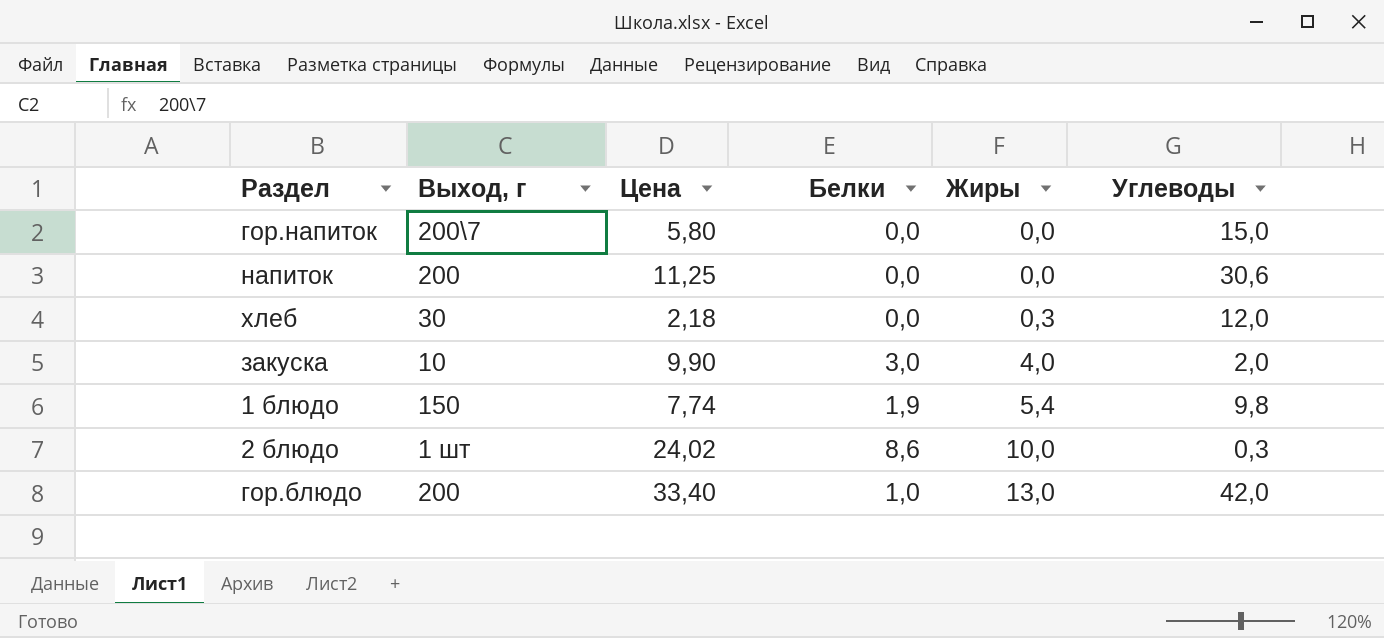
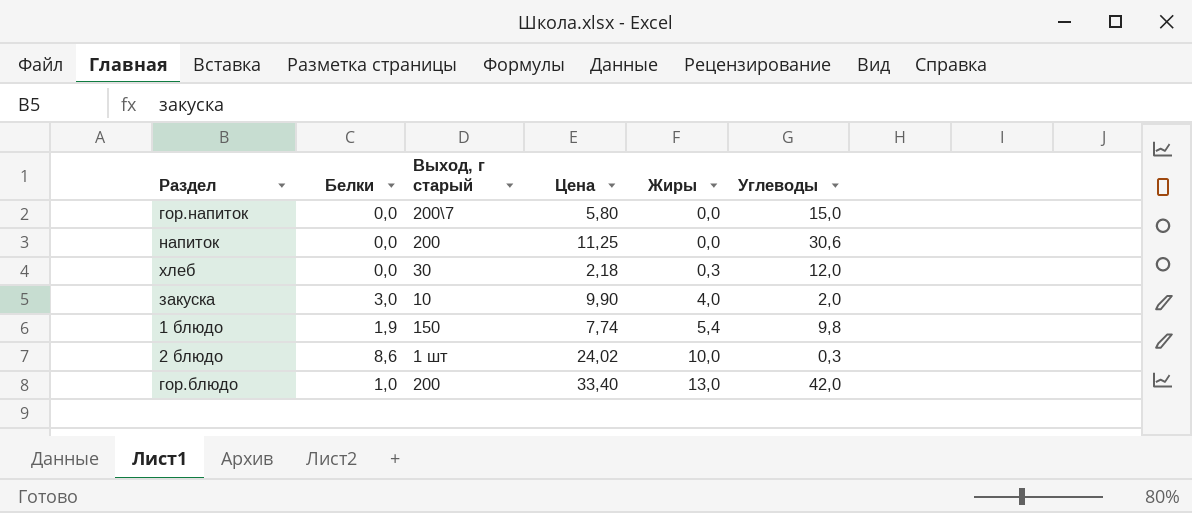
column Белки | position: 4 -> 2
column name: Выход, г -> Выход, г старый

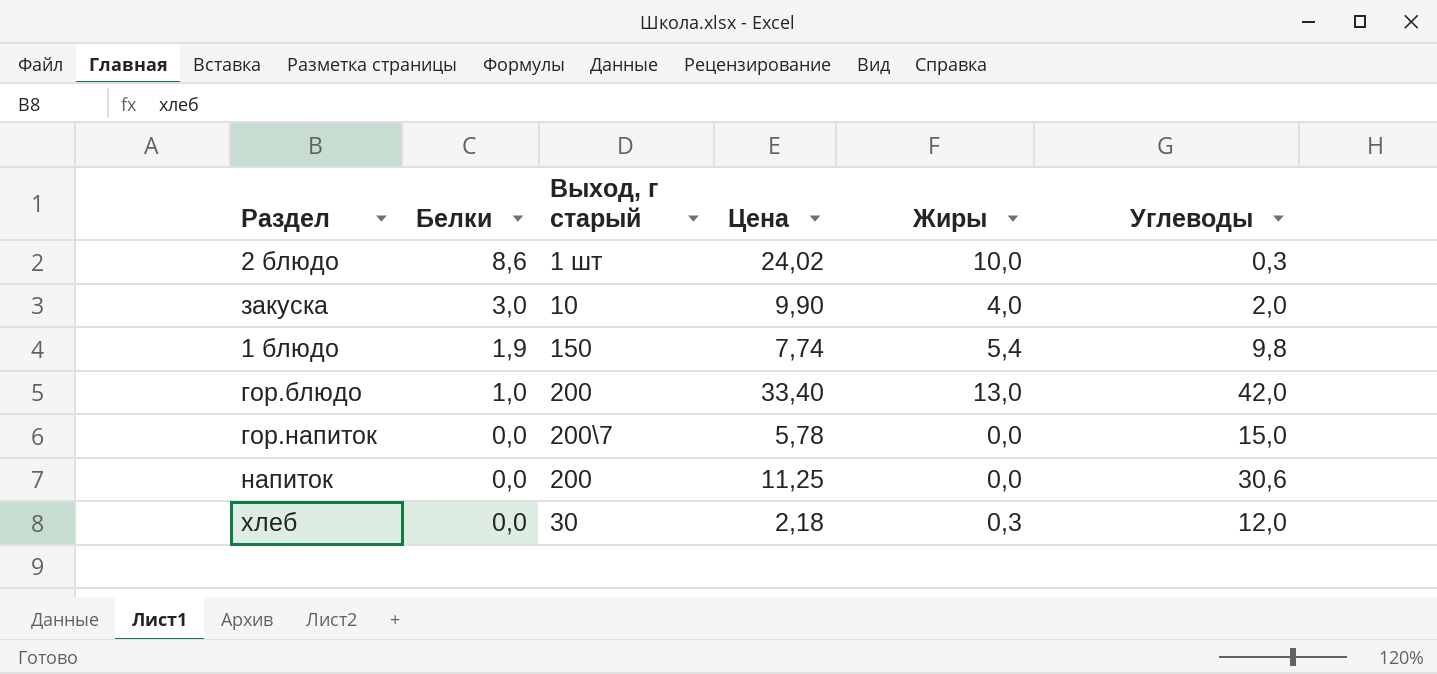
row order: Жиры ascending -> Белки descending
гор.напиток | Цена: 5,80 -> 5,78

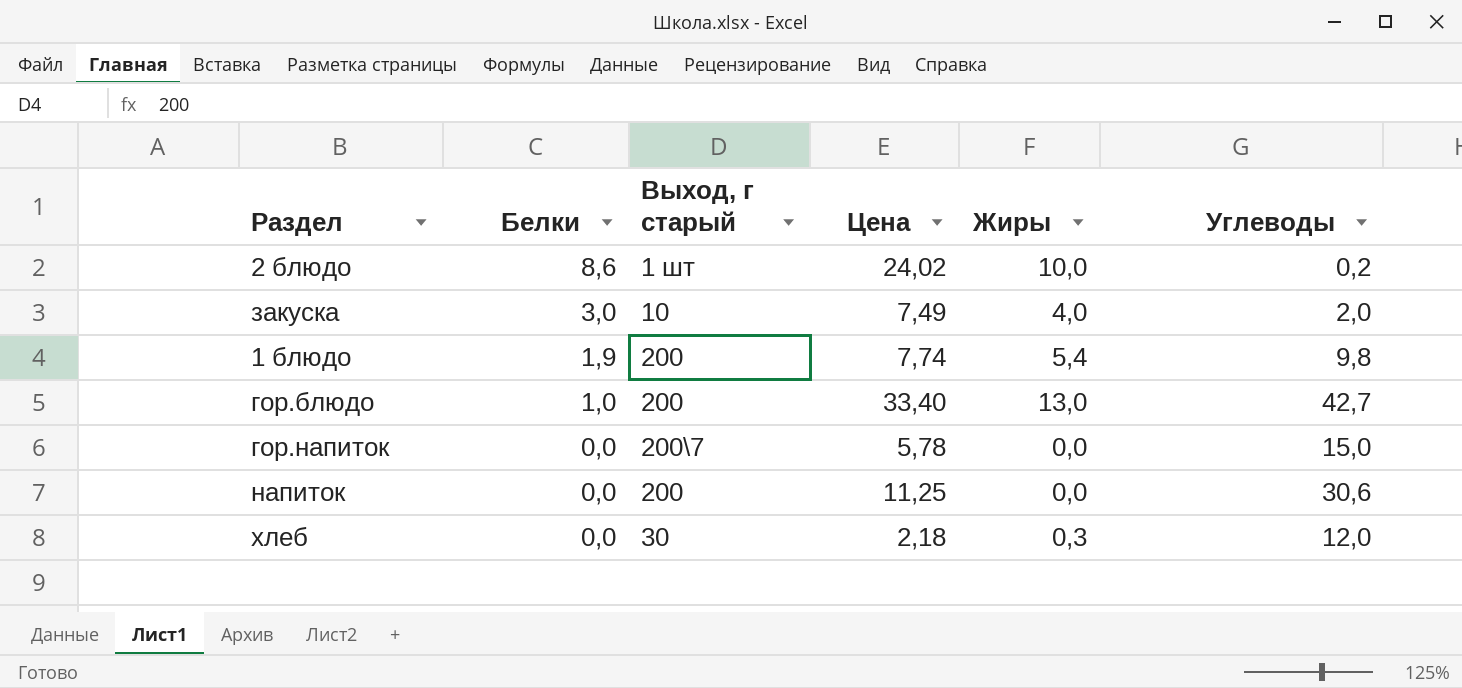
2 блюдо | Углеводы: 0,3 -> 0,2
закуска | Цена: 9,90 -> 7,49
1 блюдо | Выход, г старый: 150 -> 200
гор.блюдо | Углеводы: 42,0 -> 42,7

